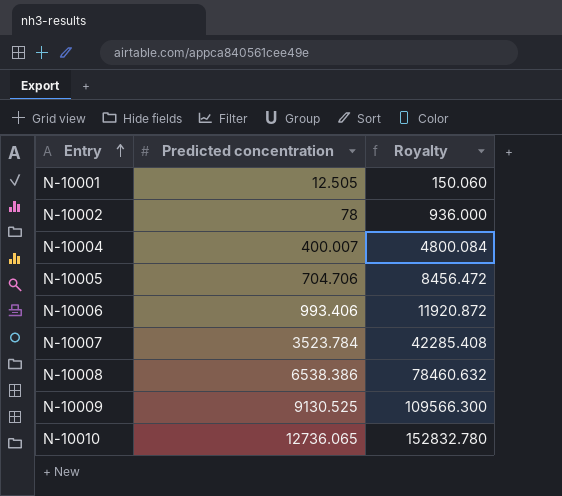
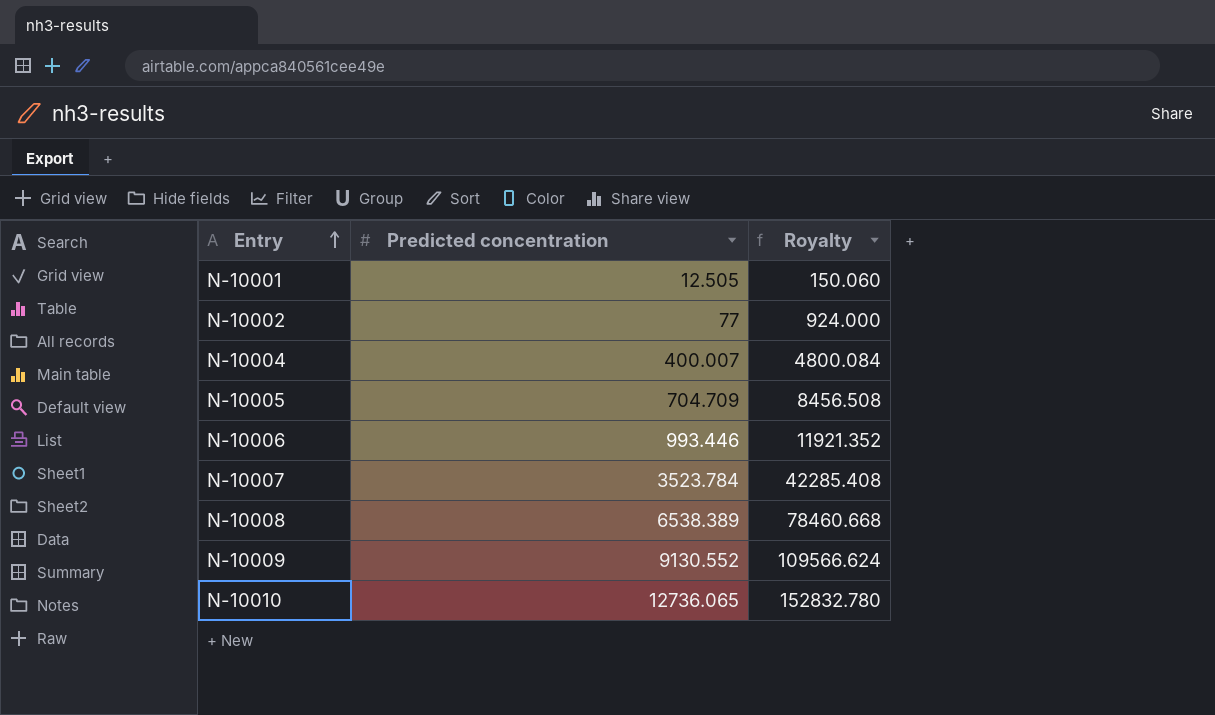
N-10002 | Predicted concentration: 78 -> 77
N-10002 | Royalty: 936.000 -> 924.000
N-10005 | Predicted concentration: 704.706 -> 704.709
N-10005 | Royalty: 8456.472 -> 8456.508
N-10006 | Predicted concentration: 993.406 -> 993.446
N-10006 | Royalty: 11920.872 -> 11921.352
N-10008 | Predicted concentration: 6538.386 -> 6538.389
N-10008 | Royalty: 78460.632 -> 78460.668
N-10009 | Predicted concentration: 9130.525 -> 9130.552
N-10009 | Royalty: 109566.300 -> 109566.624

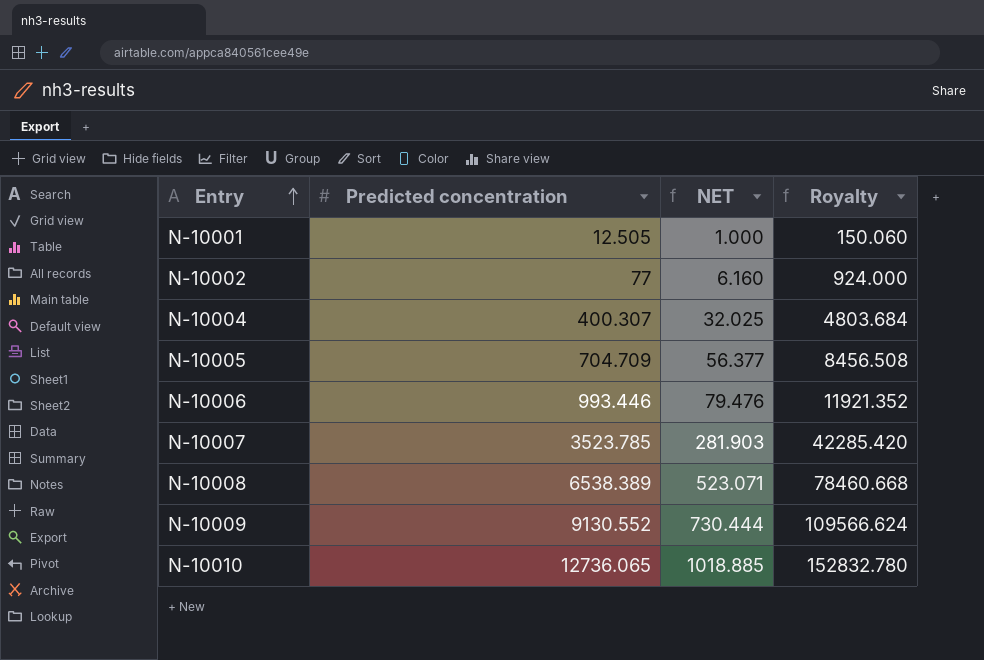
column NET | formula: none -> [Predicted concentration] * 0.08
N-10004 | Predicted concentration: 400.007 -> 400.307
N-10004 | Royalty: 4800.084 -> 4803.684
N-10007 | Predicted concentration: 3523.784 -> 3523.785
N-10007 | Royalty: 42285.408 -> 42285.420

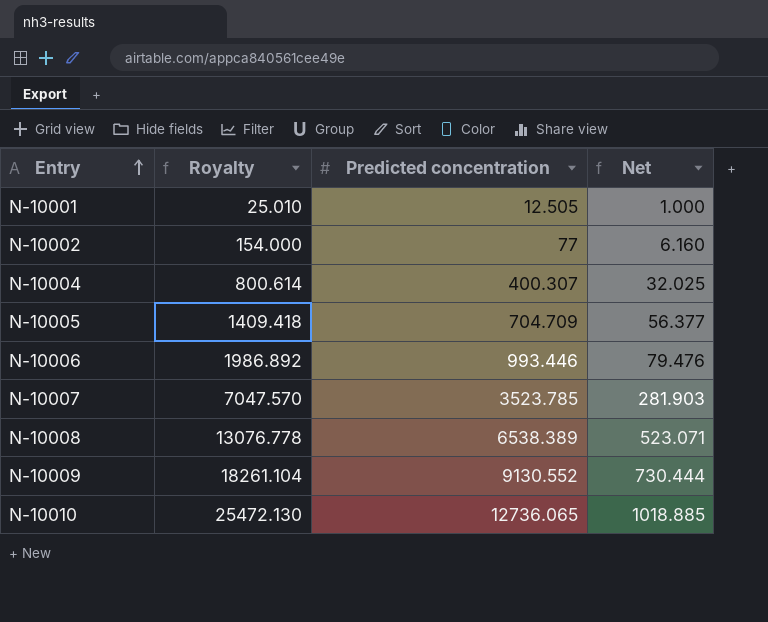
column Royalty | formula: [Predicted concentration] * 12 -> [Predicted concentration] * 2
column Royalty | position: 4 -> 2
column name: NET -> Net

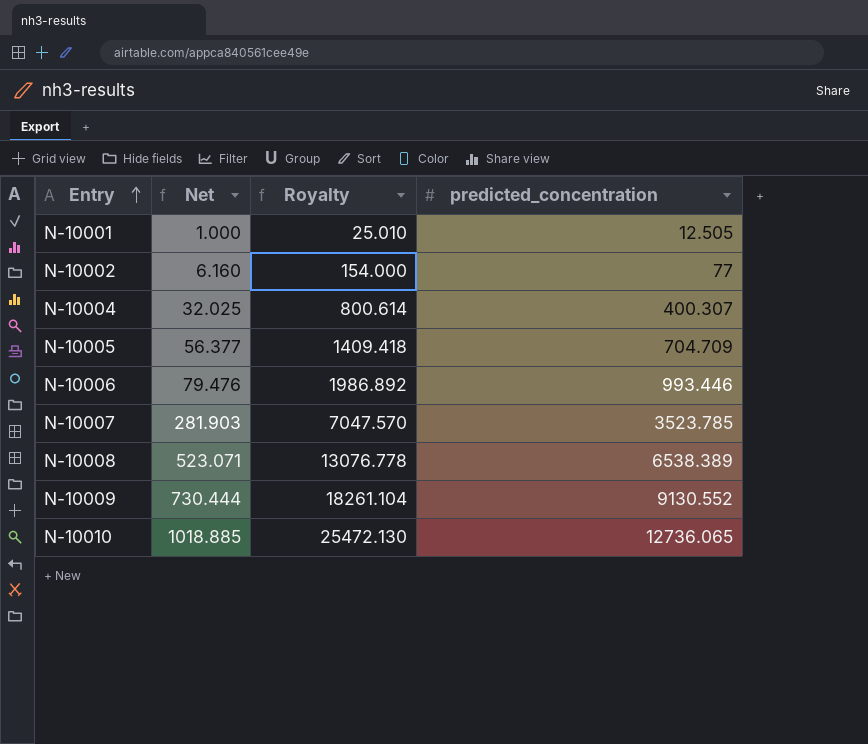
column Net | position: 4 -> 2
column name: Predicted concentration -> predicted_concentration

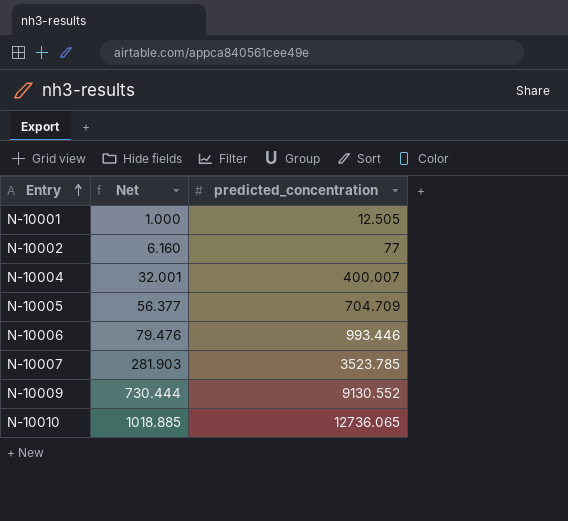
column Royalty | formula: [predicted_concentration] * 2 -> none
row N-10008: 523.071 | 13076.778 | 6538.389 -> none
N-10004 | Net: 32.025 -> 32.001
N-10004 | predicted_concentration: 400.307 -> 400.007

